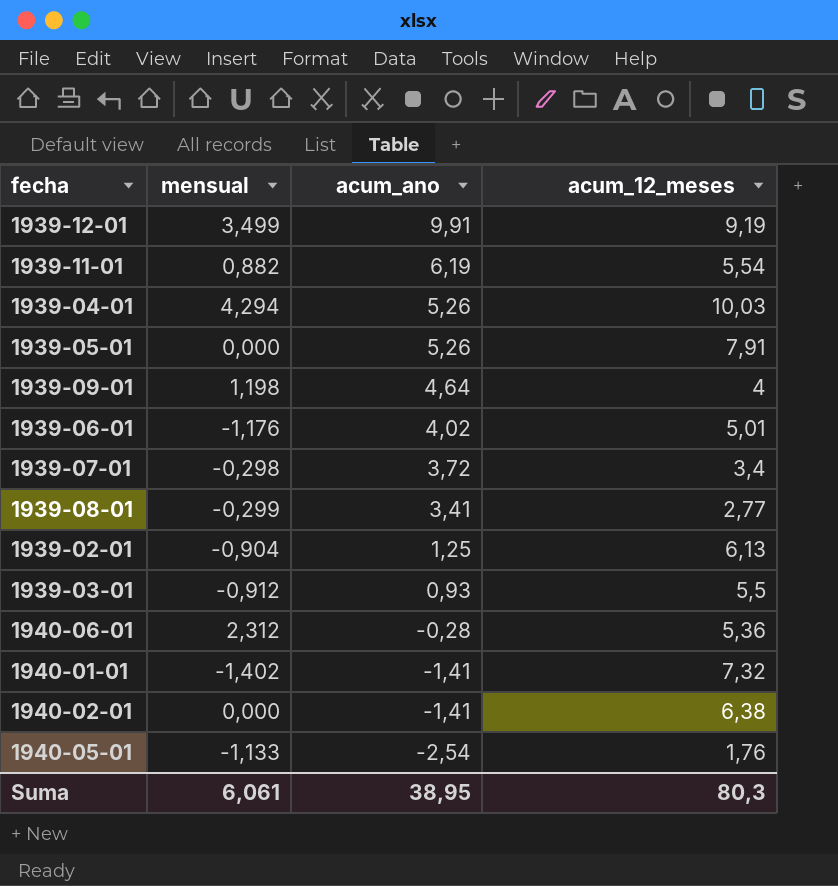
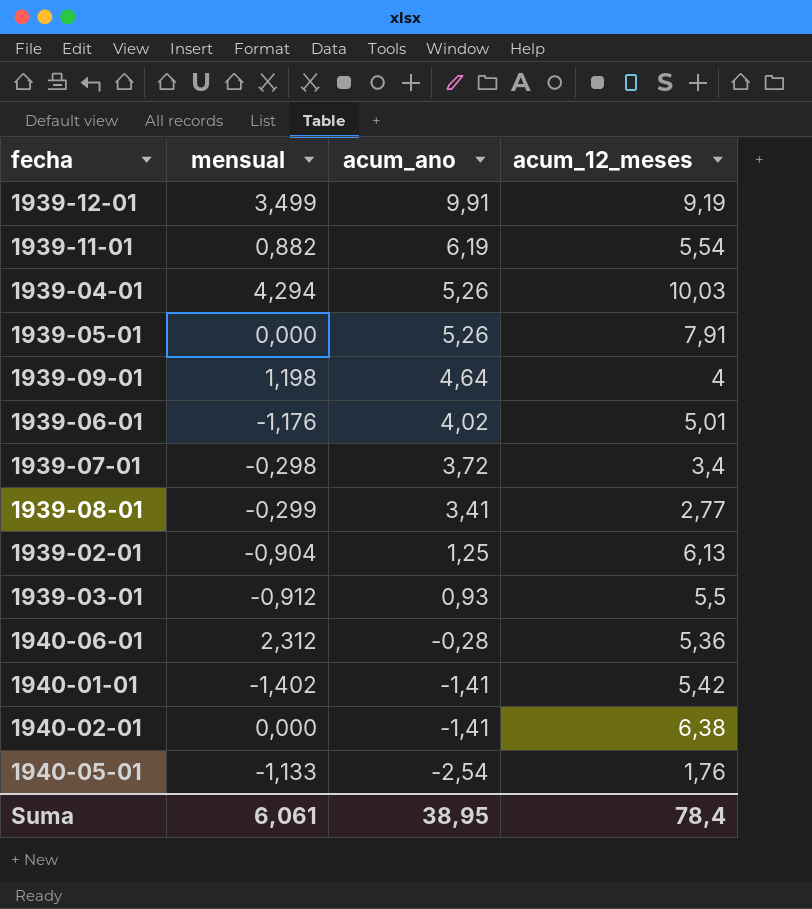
1940-01-01 | acum_12_meses: 7,32 -> 5,42
Suma | acum_12_meses: 80,3 -> 78,4

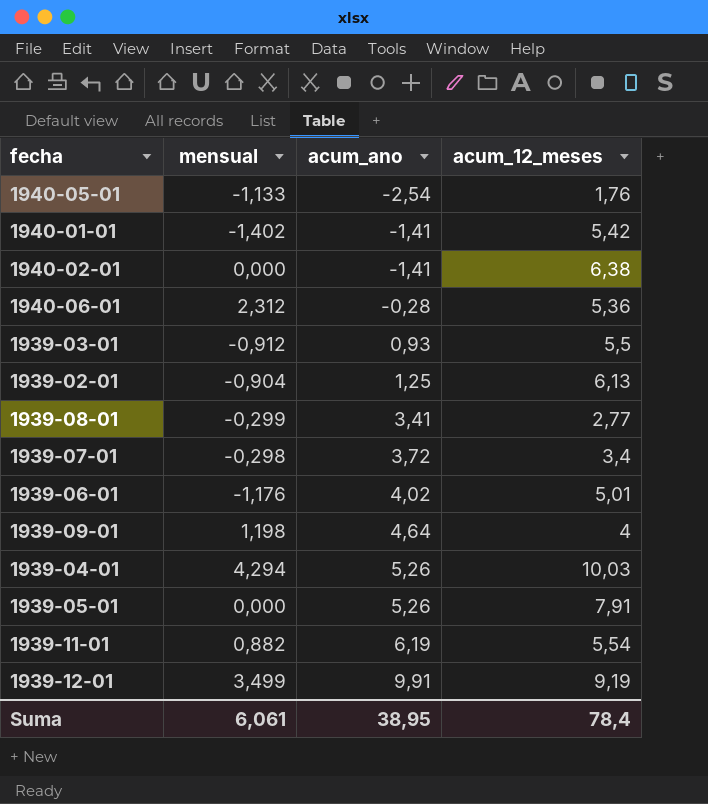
row order: acum_ano descending -> acum_ano ascending

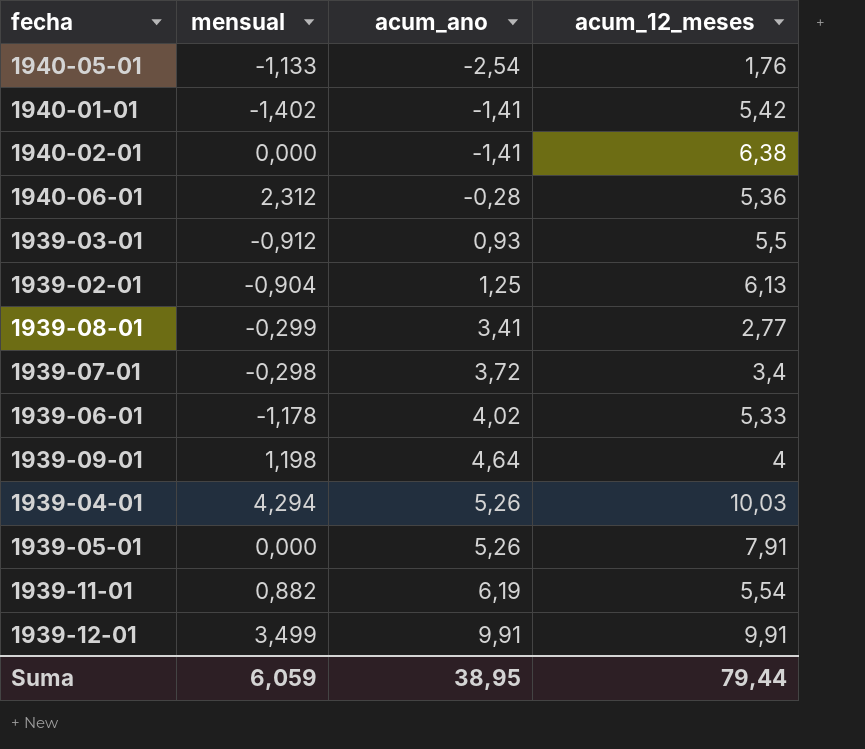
1939-06-01 | mensual: -1,176 -> -1,178
1939-06-01 | acum_12_meses: 5,01 -> 5,33
1939-12-01 | acum_12_meses: 9,19 -> 9,91
Suma | mensual: 6,061 -> 6,059
Suma | acum_12_meses: 78,4 -> 79,44

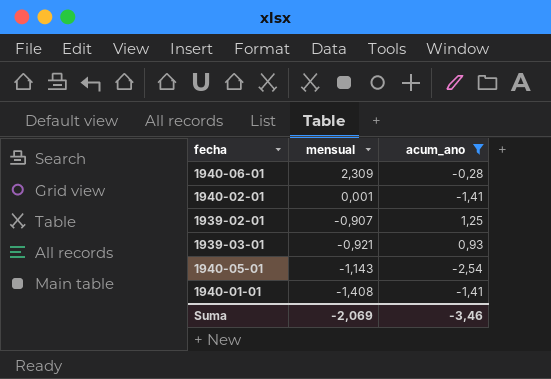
filter: none -> acum_ano <= 1,25
row order: acum_ano ascending -> mensual descending
column acum_12_meses | position: 4 -> none
1940-06-01 | mensual: 2,312 -> 2,309
1940-02-01 | mensual: 0,000 -> 0,001
1939-02-01 | mensual: -0,904 -> -0,907
1939-03-01 | mensual: -0,912 -> -0,921
1940-05-01 | mensual: -1,133 -> -1,143
1940-01-01 | mensual: -1,402 -> -1,408
Suma | mensual: 6,059 -> -2,069
Suma | acum_ano: 38,95 -> -3,46

